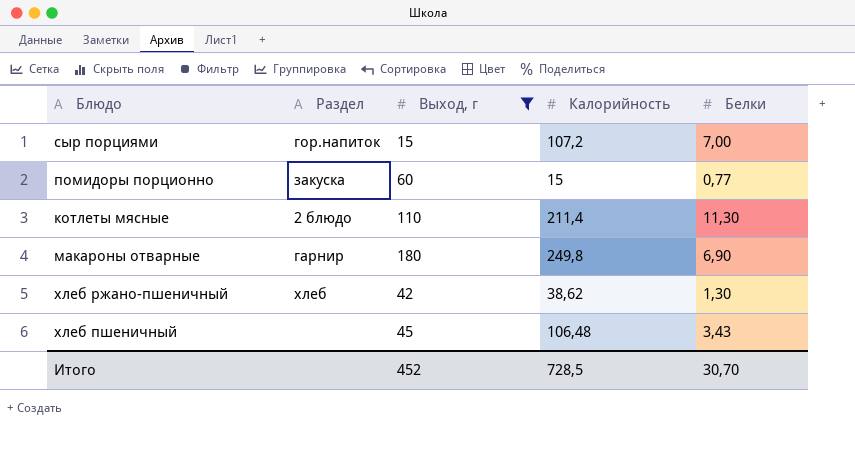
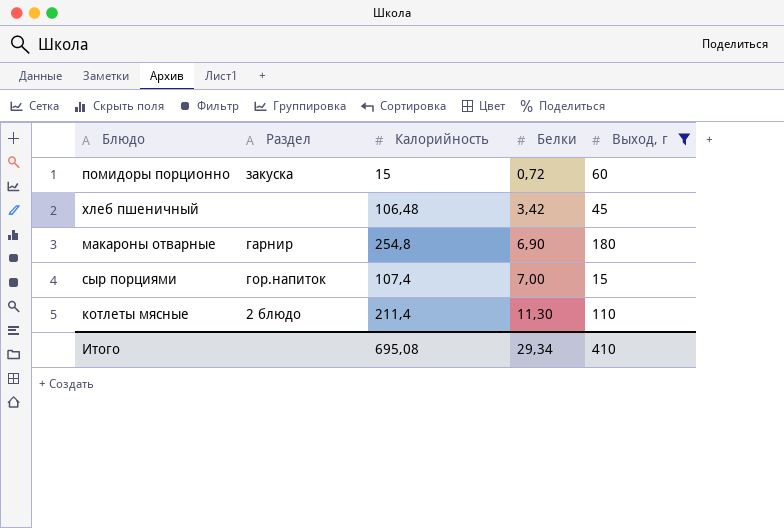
row order: none -> Белки ascending
column Выход, г | position: 3 -> 5
row хлеб ржано-пшеничный: хлеб | 42 | 38,62 | 1,30 -> none
помидоры порционно | Белки: 0,77 -> 0,72
хлеб пшеничный | Белки: 3,43 -> 3,42
макароны отварные | Калорийность: 249,8 -> 254,8
сыр порциями | Калорийность: 107,2 -> 107,4
Итого | Калорийность: 728,5 -> 695,08
Итого | Белки: 30,70 -> 29,34
Итого | Выход, г: 452 -> 410

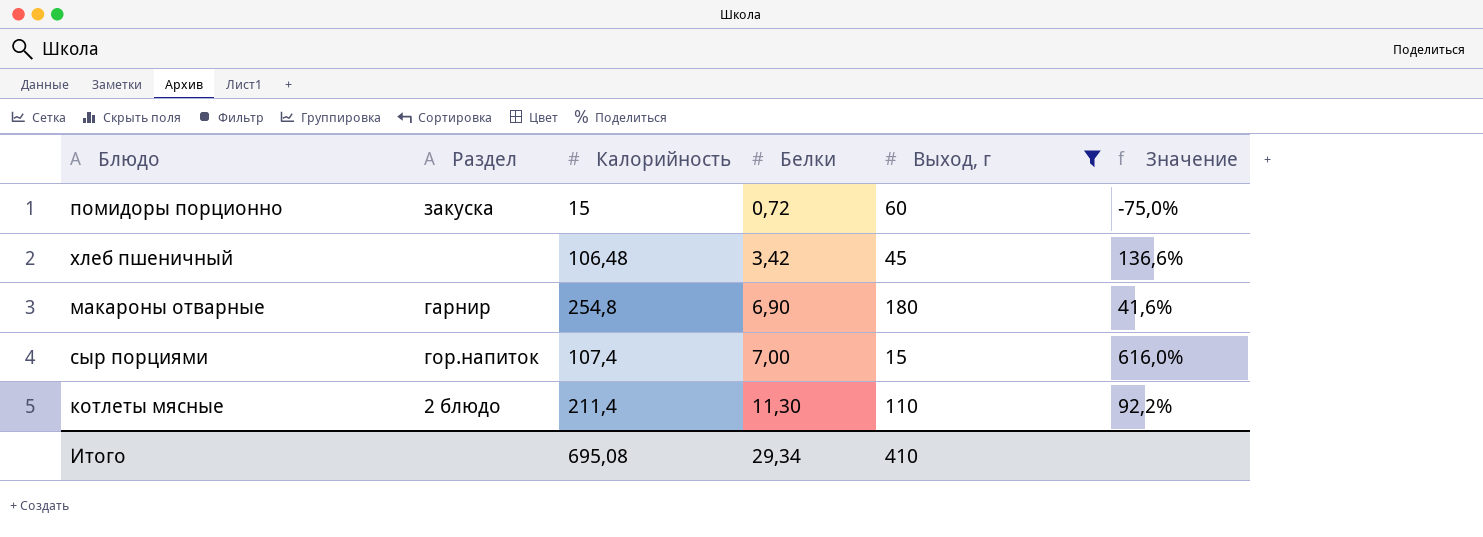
column Значение | formula: none -> ([Калорийность] - [Выход, г]) / [Выход, г]

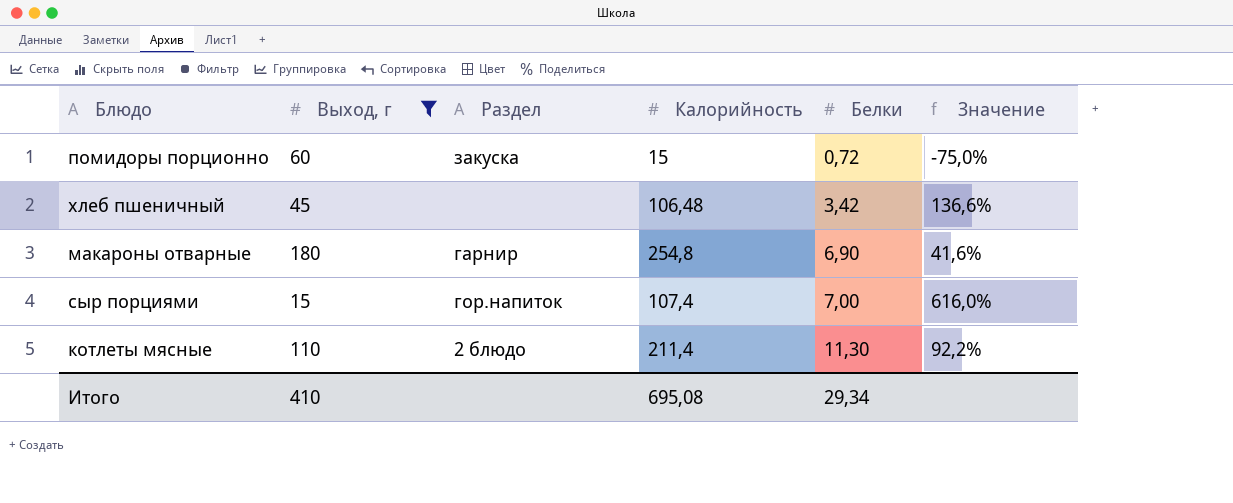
column Выход, г | position: 5 -> 2

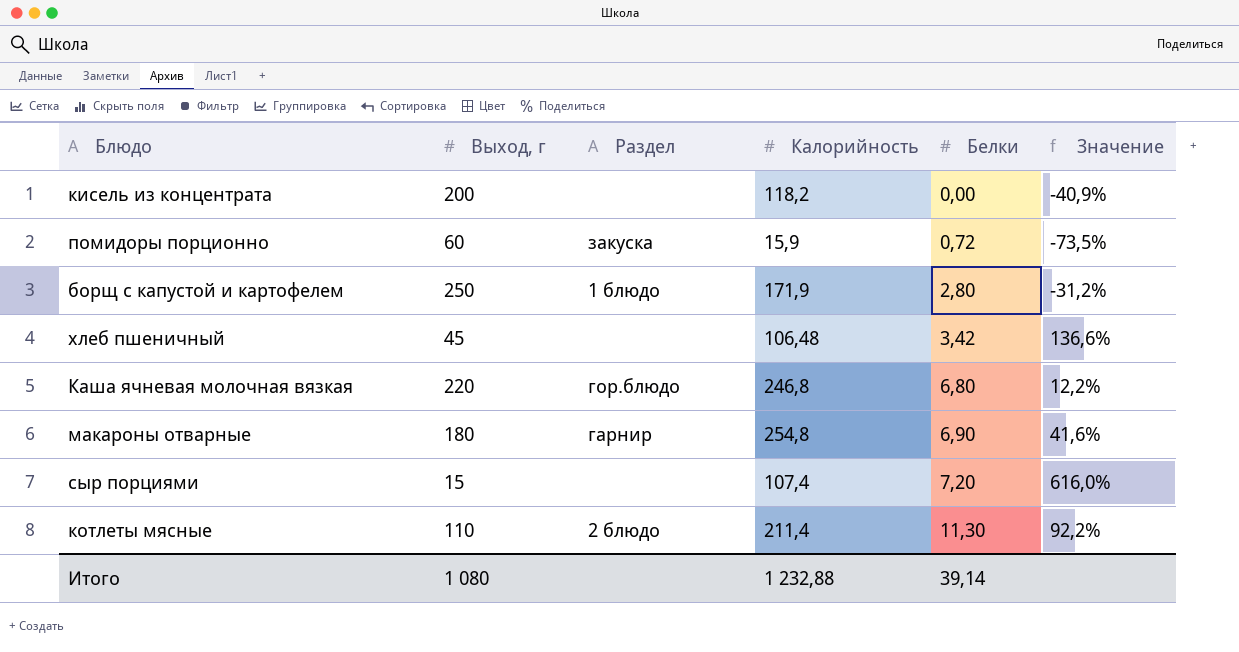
filter: Выход, г <= 180 -> none
помидоры порционно | Калорийность: 15 -> 15,9
помидоры порционно | Значение: -75,0% -> -73,5%
сыр порциями | Раздел: гор.напиток -> none
сыр порциями | Белки: 7,00 -> 7,20
Итого | Выход, г: 410 -> 1 080
Итого | Калорийность: 695,08 -> 1 232,88
Итого | Белки: 29,34 -> 39,14

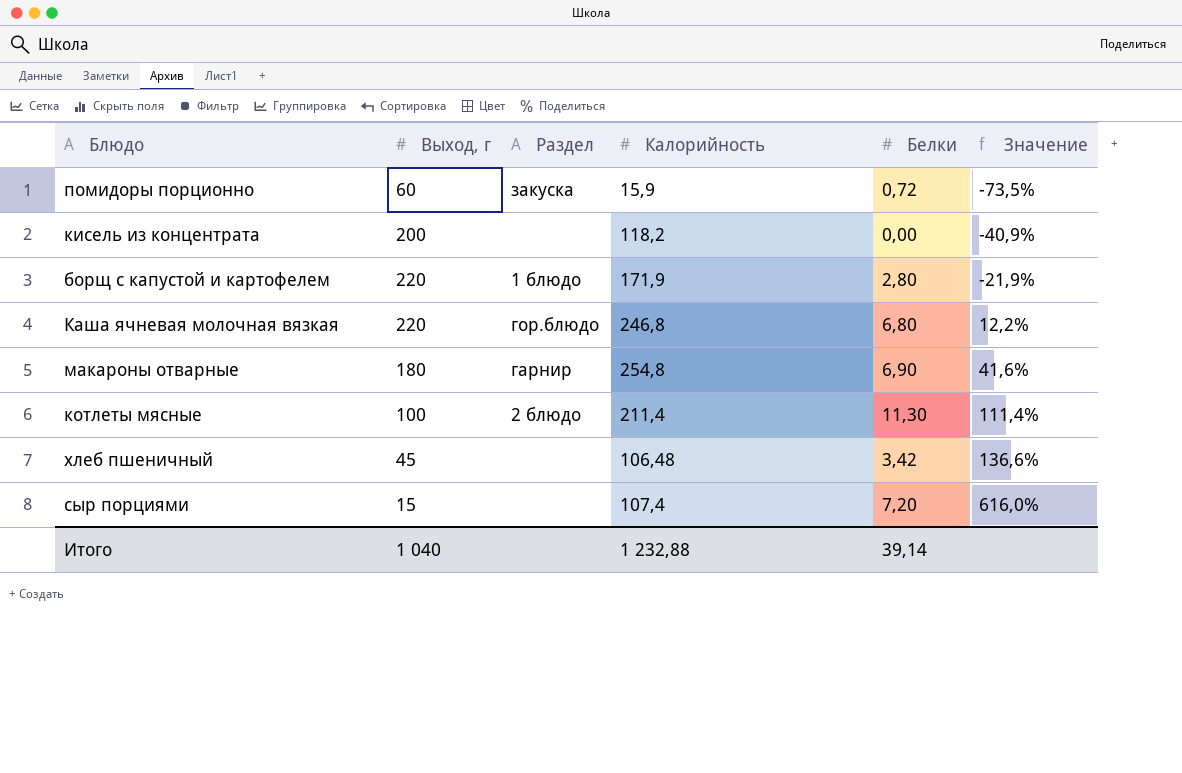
row order: Белки ascending -> Значение ascending
борщ с капустой и картофелем | Выход, г: 250 -> 220
борщ с капустой и картофелем | Значение: -31,2% -> -21,9%
котлеты мясные | Выход, г: 110 -> 100
котлеты мясные | Значение: 92,2% -> 111,4%
Итого | Выход, г: 1 080 -> 1 040

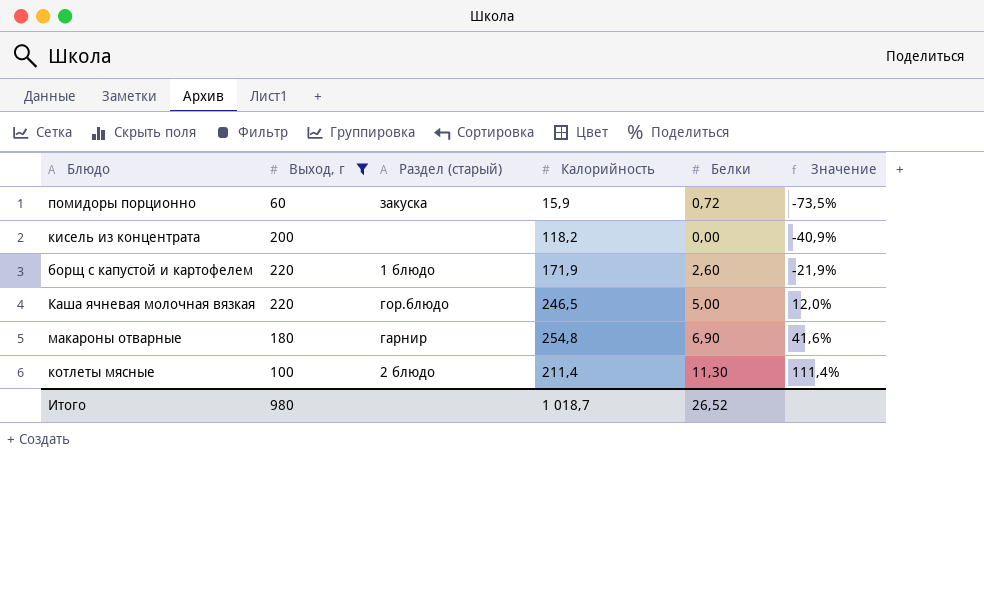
filter: none -> Выход, г >= 60
column name: Раздел -> Раздел (старый)
борщ с капустой и картофелем | Белки: 2,80 -> 2,60
Каша ячневая молочная вязкая | Калорийность: 246,8 -> 246,5
Каша ячневая молочная вязкая | Белки: 6,80 -> 5,00
Каша ячневая молочная вязкая | Значение: 12,2% -> 12,0%
Итого | Выход, г: 1 040 -> 980
Итого | Калорийность: 1 232,88 -> 1 018,7
Итого | Белки: 39,14 -> 26,52

